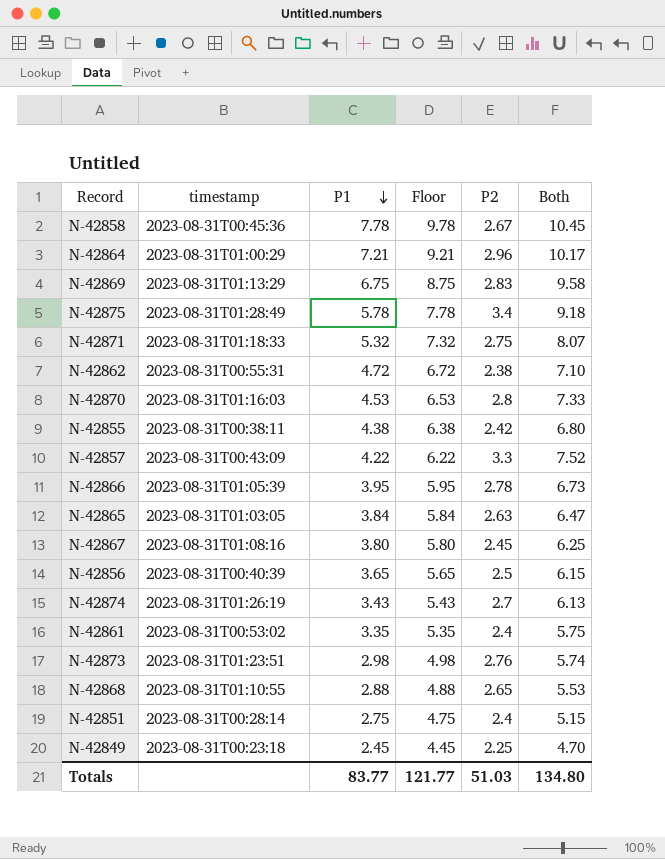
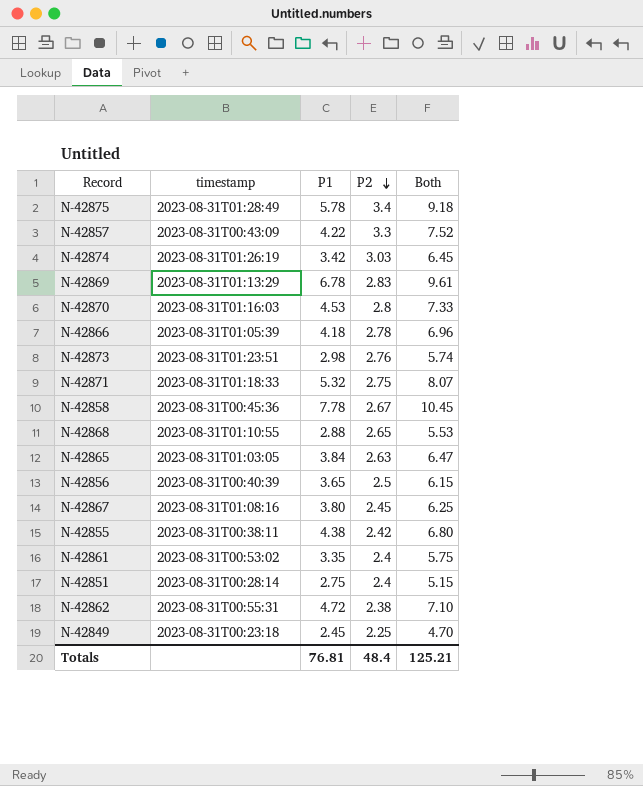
row order: P1 descending -> P2 descending
column Floor | formula: [P1] + 2 -> none
row N-42864: 2023-08-31T01:00:29 | 7.21 | 9.21 | 2.96 | 10.17 -> none
N-42874 | P1: 3.43 -> 3.42
N-42874 | P2: 2.7 -> 3.03
N-42874 | Both: 6.13 -> 6.45
N-42869 | P1: 6.75 -> 6.78
N-42869 | Both: 9.58 -> 9.61
N-42866 | P1: 3.95 -> 4.18
N-42866 | Both: 6.73 -> 6.96
Totals | P1: 83.77 -> 76.81
Totals | P2: 51.03 -> 48.4
Totals | Both: 134.80 -> 125.21

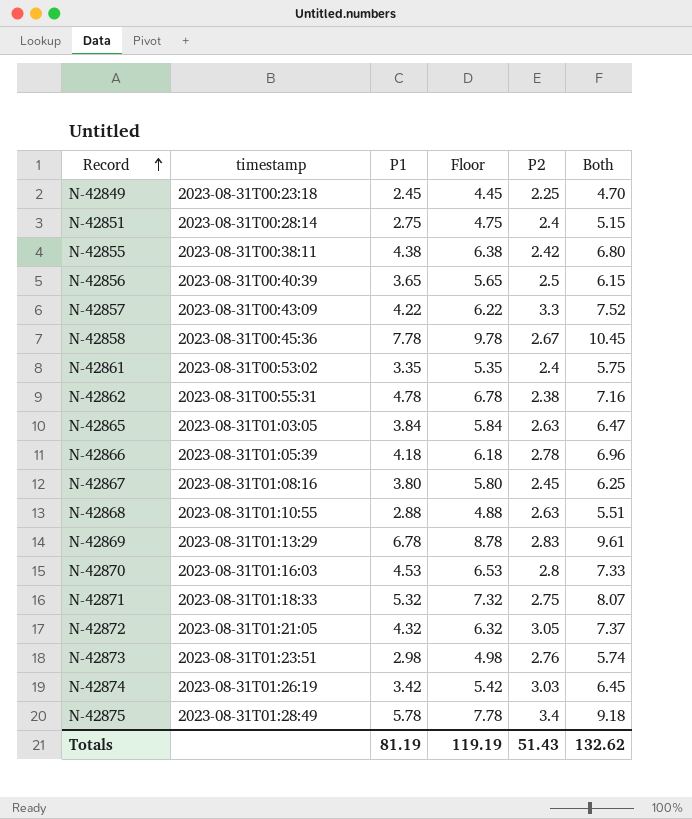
row order: P2 descending -> Record ascending
column Floor | formula: none -> [P1] + 2
N-42862 | P1: 4.72 -> 4.78
N-42862 | Both: 7.10 -> 7.16
N-42868 | P2: 2.65 -> 2.63
N-42868 | Both: 5.53 -> 5.51
row N-42872: none -> 2023-08-31T01:21:05 | 4.32 | 6.32 | 3.05 | 7.37
Totals | P1: 76.81 -> 81.19
Totals | P2: 48.4 -> 51.43
Totals | Both: 125.21 -> 132.62

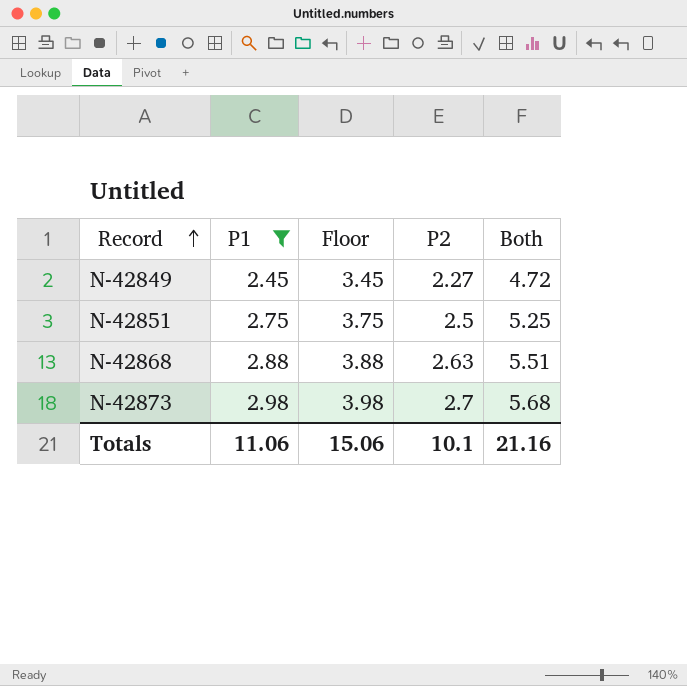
filter: none -> P1 <= 2.98
column timestamp | position: 2 -> none
column Floor | formula: [P1] + 2 -> [P1] + 1
N-42849 | P2: 2.25 -> 2.27
N-42849 | Both: 4.70 -> 4.72
N-42851 | P2: 2.4 -> 2.5
N-42851 | Both: 5.15 -> 5.25
N-42873 | P2: 2.76 -> 2.7
N-42873 | Both: 5.74 -> 5.68
Totals | P1: 81.19 -> 11.06
Totals | Floor: 119.19 -> 15.06
Totals | P2: 51.43 -> 10.1
Totals | Both: 132.62 -> 21.16

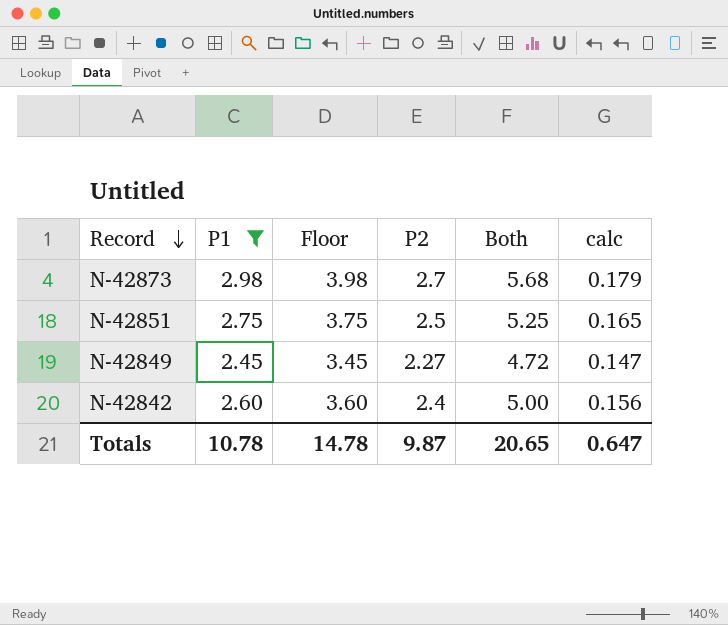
row order: Record ascending -> Record descending
column calc | formula: none -> [P1] * 0.06
row N-42868: 2.88 | 3.88 | 2.63 | 5.51 -> none
row N-42842: none -> 2.60 | 3.60 | 2.4 | 5.00 | 0.156
Totals | P1: 11.06 -> 10.78
Totals | Floor: 15.06 -> 14.78
Totals | P2: 10.1 -> 9.87
Totals | Both: 21.16 -> 20.65

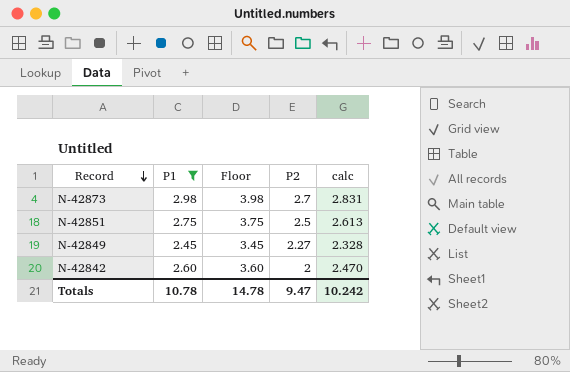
column Both | formula: [P1] + [P2] -> none
column calc | formula: [P1] * 0.06 -> [P1] * 0.95
N-42842 | P2: 2.4 -> 2
Totals | P2: 9.87 -> 9.47
Totals | calc: 0.647 -> 10.242

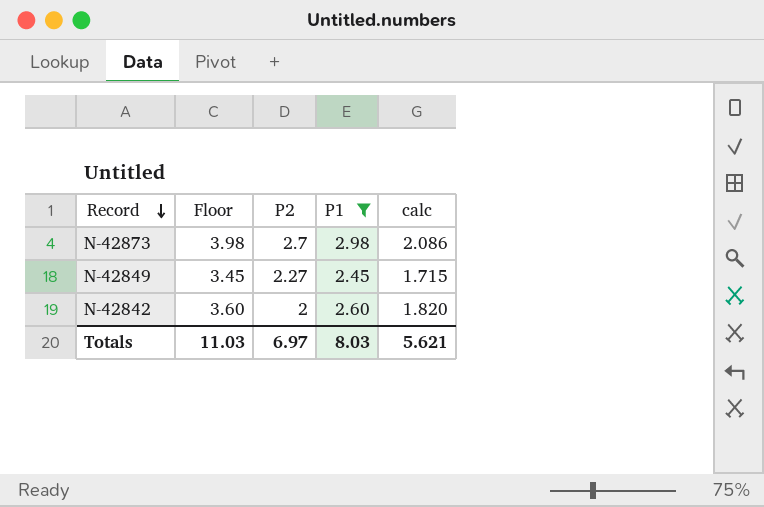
column P1 | position: 2 -> 4
column calc | formula: [P1] * 0.95 -> [P1] * 0.7
row N-42851: 2.75 | 3.75 | 2.5 | 2.613 -> none
Totals | Floor: 14.78 -> 11.03
Totals | P2: 9.47 -> 6.97
Totals | P1: 10.78 -> 8.03
Totals | calc: 10.242 -> 5.621

